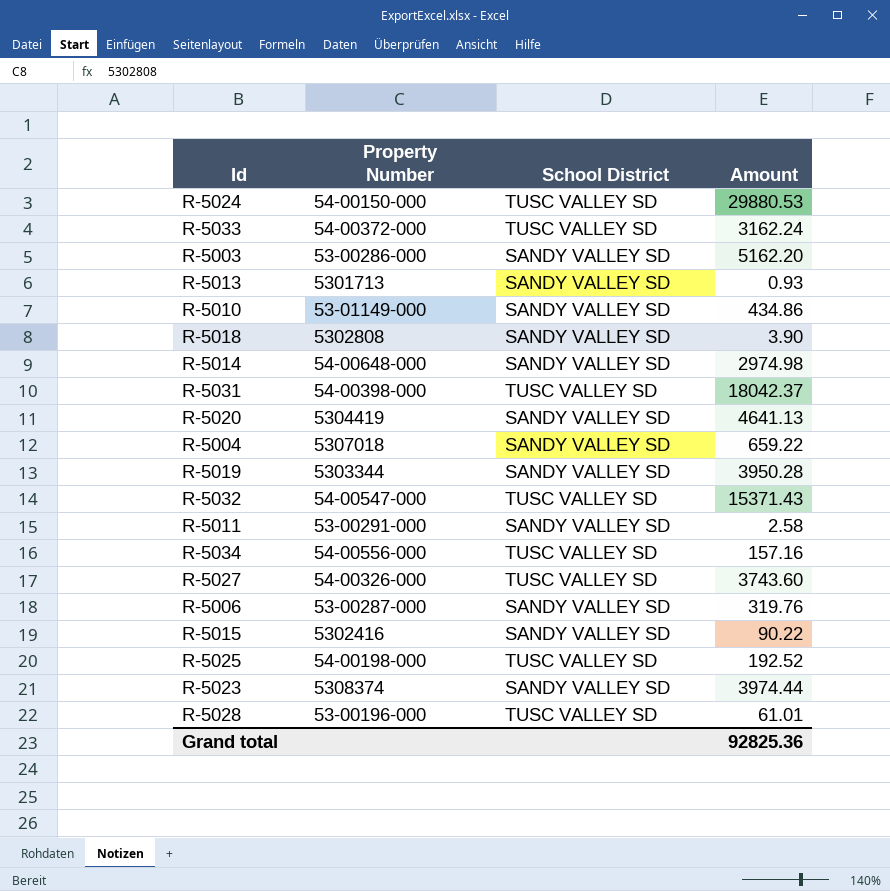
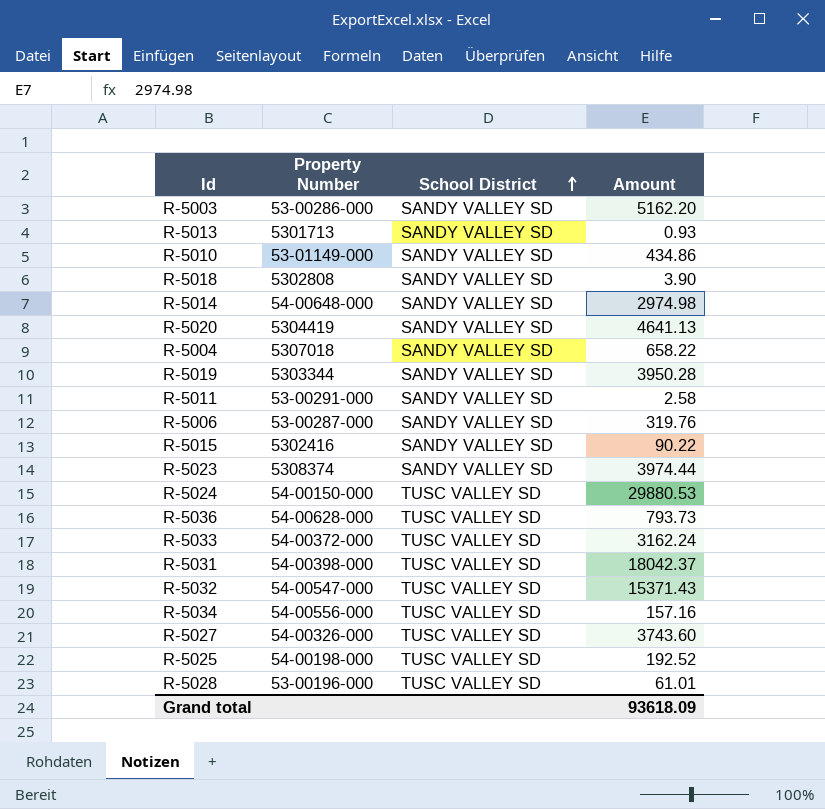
row order: none -> School District ascending
R-5004 | Amount: 659.22 -> 658.22
row R-5036: none -> 54-00628-000 | TUSC VALLEY SD | 793.73
Grand total | Amount: 92825.36 -> 93618.09

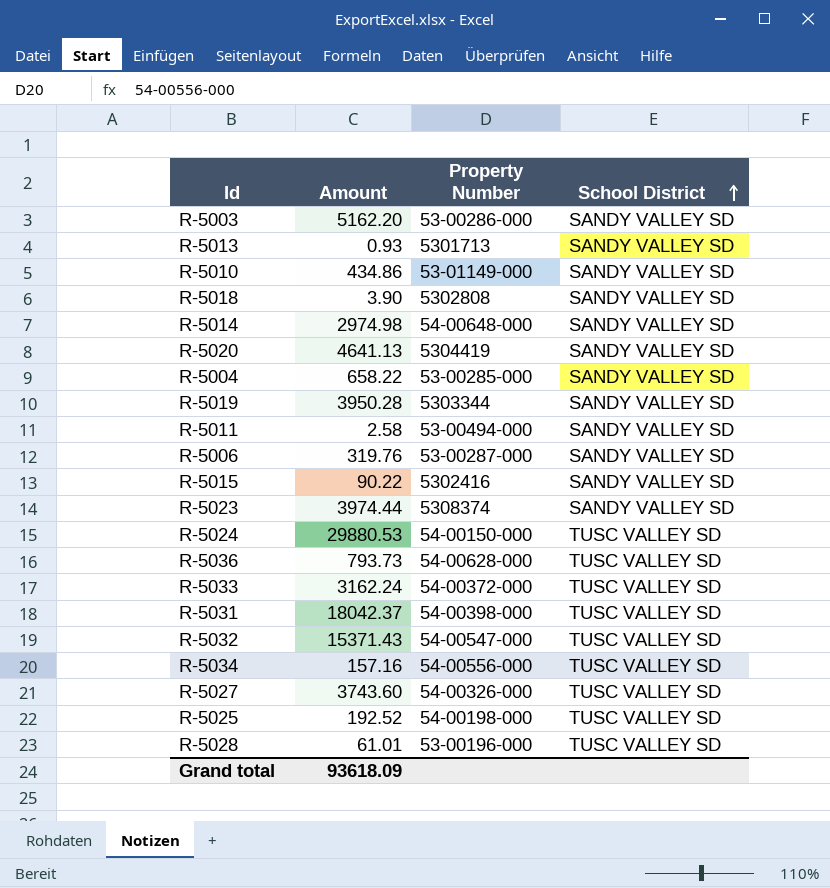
column Amount | position: 4 -> 2
R-5004 | Property Number: 5307018 -> 53-00285-000
R-5011 | Property Number: 53-00291-000 -> 53-00494-000

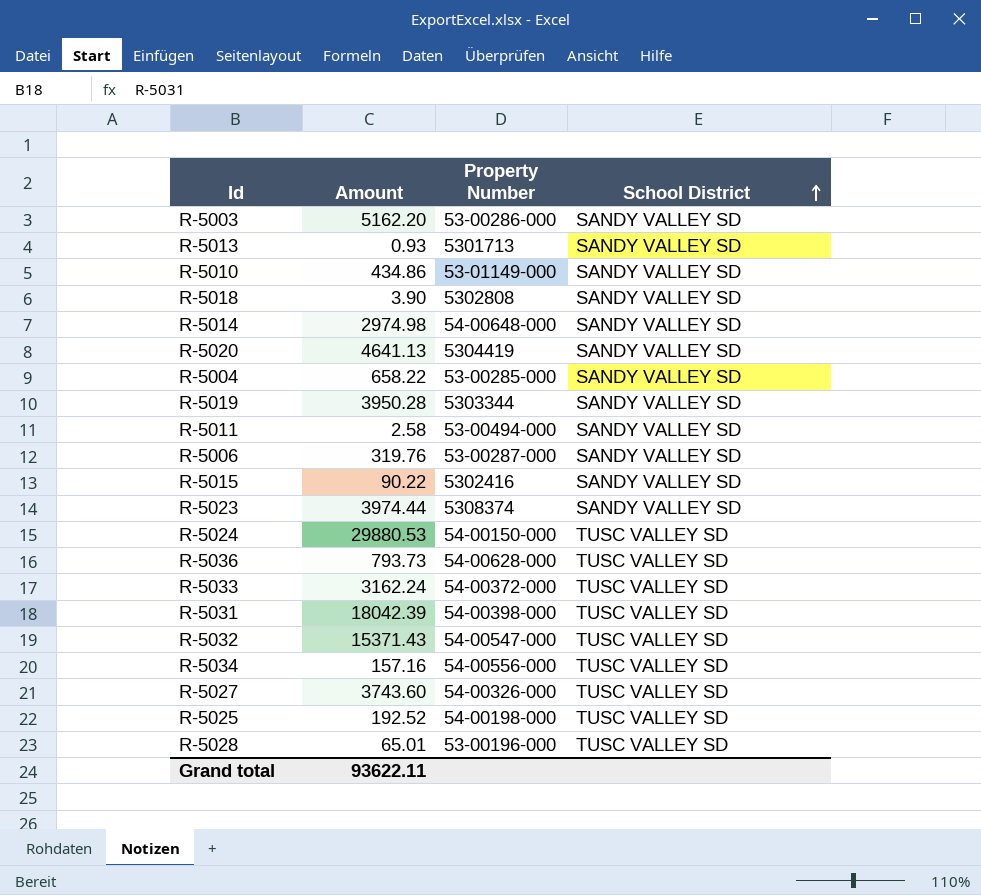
R-5031 | Amount: 18042.37 -> 18042.39
R-5028 | Amount: 61.01 -> 65.01
Grand total | Amount: 93618.09 -> 93622.11

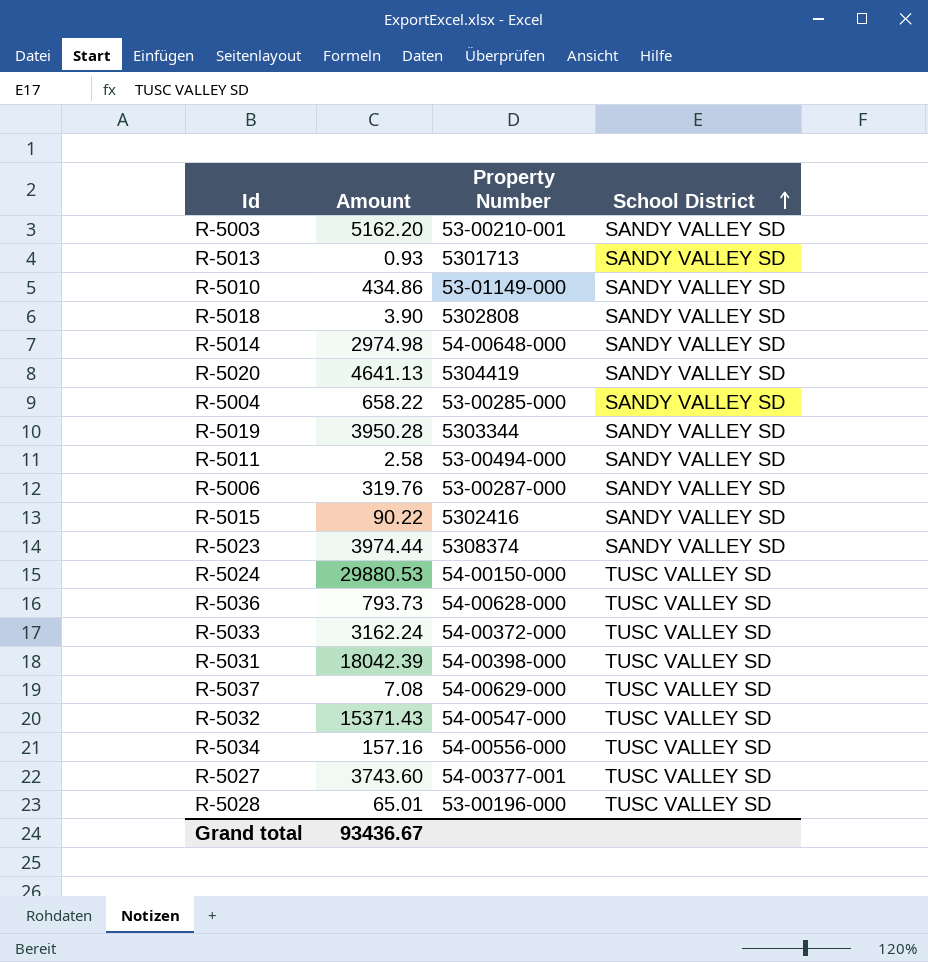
row R-5025: 192.52 | 54-00198-000 | TUSC VALLEY SD -> none
R-5003 | Property Number: 53-00286-000 -> 53-00210-001
row R-5037: none -> 7.08 | 54-00629-000 | TUSC VALLEY SD
R-5027 | Property Number: 54-00326-000 -> 54-00377-001
Grand total | Amount: 93622.11 -> 93436.67

